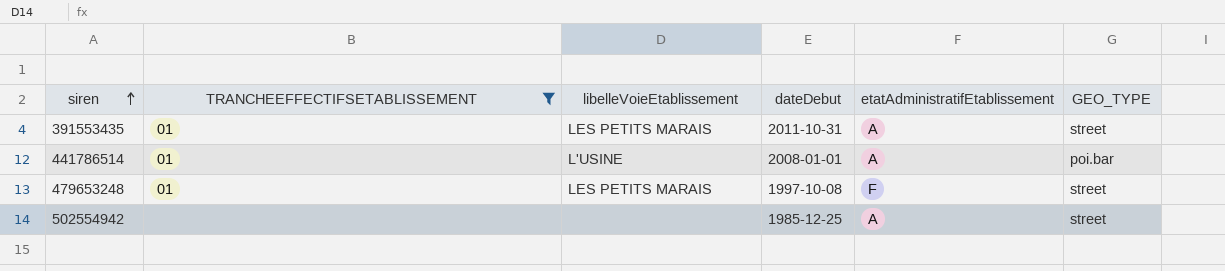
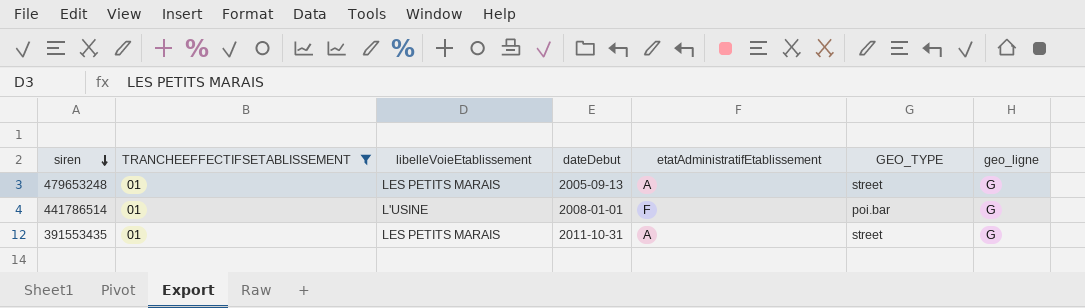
row order: siren ascending -> siren descending
column geo_ligne | position: none -> 7
row 502554942: none | none | 1985-12-25 | A | street -> none
479653248 | dateDebut: 1997-10-08 -> 2005-09-13
479653248 | etatAdministratifEtablissement: F -> A
441786514 | etatAdministratifEtablissement: A -> F

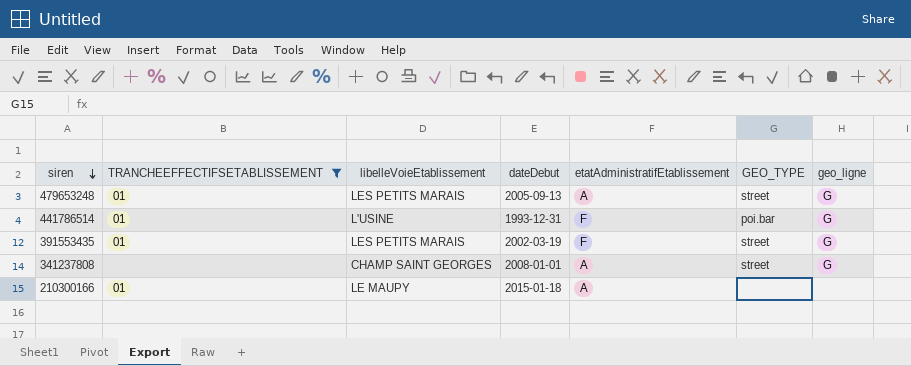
441786514 | dateDebut: 2008-01-01 -> 1993-12-31
391553435 | dateDebut: 2011-10-31 -> 2002-03-19
391553435 | etatAdministratifEtablissement: A -> F
row 341237808: none -> none | CHAMP SAINT GEORGES | 2008-01-01 | A | street | G
row 210300166: none -> 01 | LE MAUPY | 2015-01-18 | A | none | none

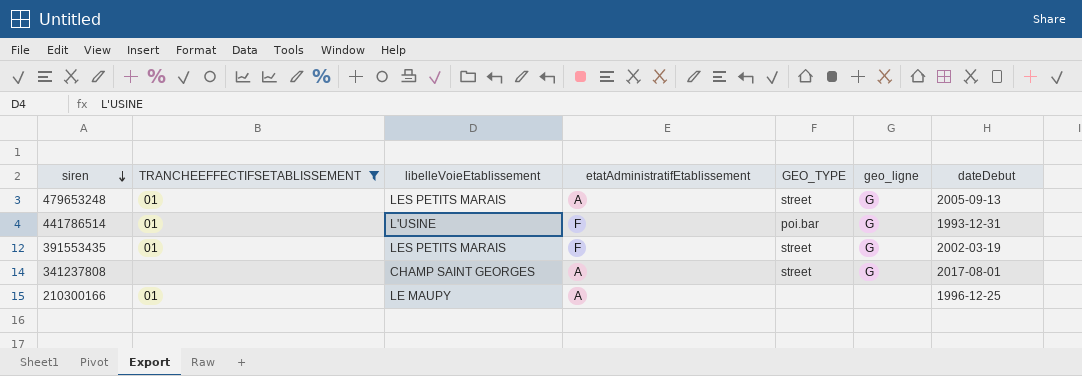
column dateDebut | position: 4 -> 7
341237808 | dateDebut: 2008-01-01 -> 2017-08-01
210300166 | dateDebut: 2015-01-18 -> 1996-12-25

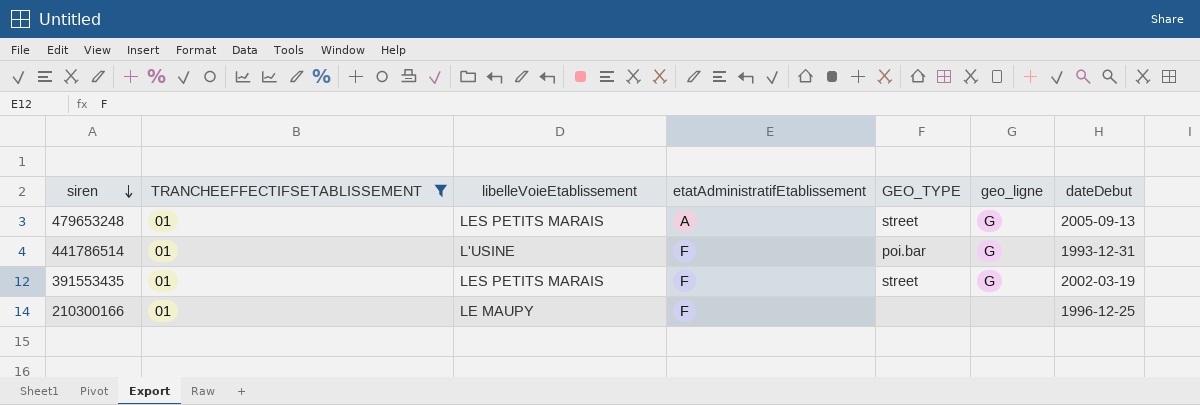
row 341237808: none | CHAMP SAINT GEORGES | A | street | G | 2017-08-01 -> none
210300166 | etatAdministratifEtablissement: A -> F

